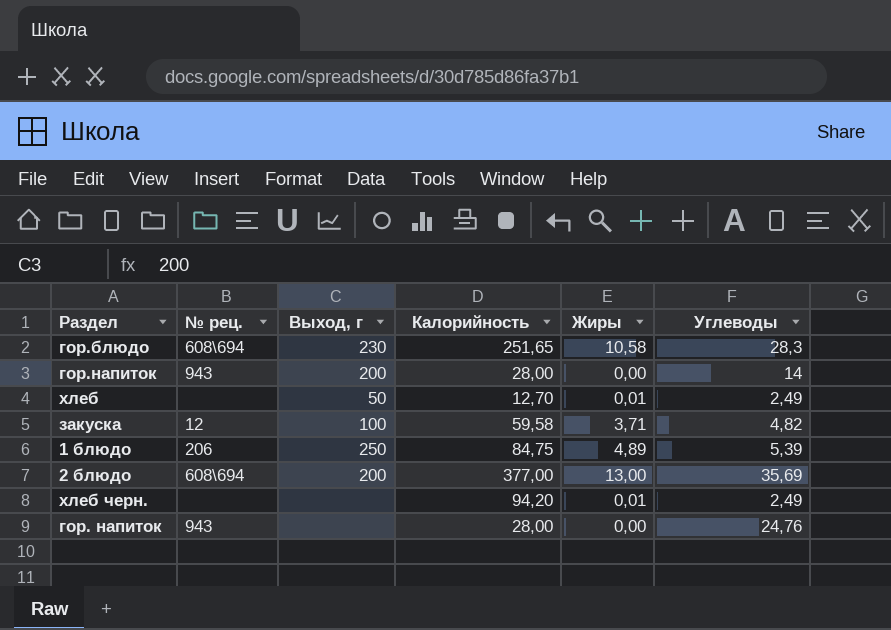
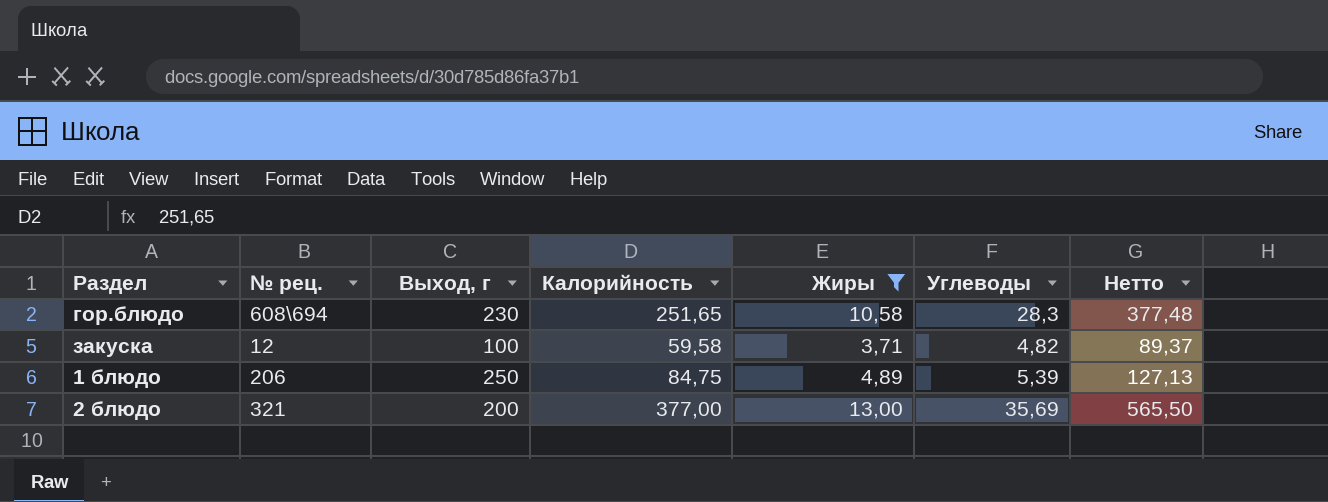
filter: none -> Жиры >= 3,71
column Нетто | formula: none -> [Калорийность] * 1,5
2 блюдо | № рец.: 608\694 -> 321

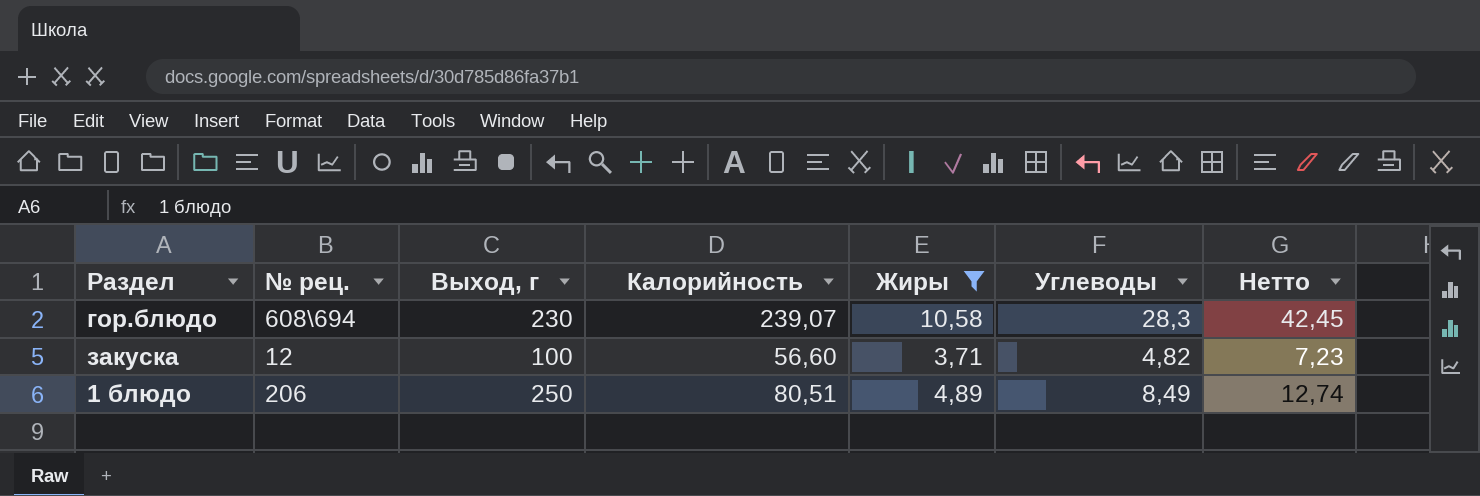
column Нетто | formula: [Калорийность] * 1,5 -> [Углеводы] * 1,5
row 2 блюдо: 321 | 200 | 377,00 | 13,00 | 35,69 | 565,50 -> none
гор.блюдо | Калорийность: 251,65 -> 239,07
закуска | Калорийность: 59,58 -> 56,60
1 блюдо | Калорийность: 84,75 -> 80,51
1 блюдо | Углеводы: 5,39 -> 8,49

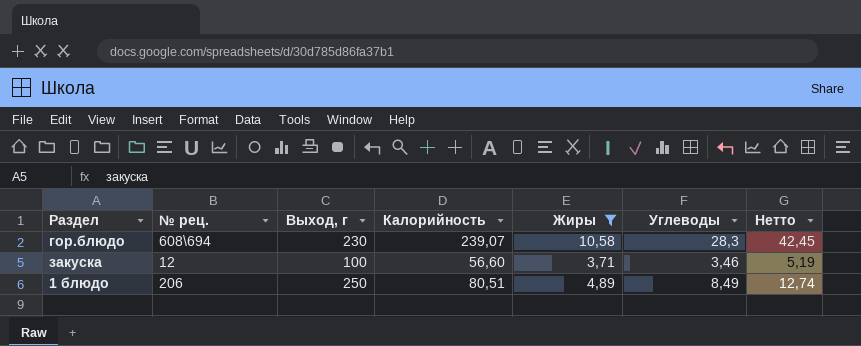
закуска | Углеводы: 4,82 -> 3,46
закуска | Нетто: 7,23 -> 5,19

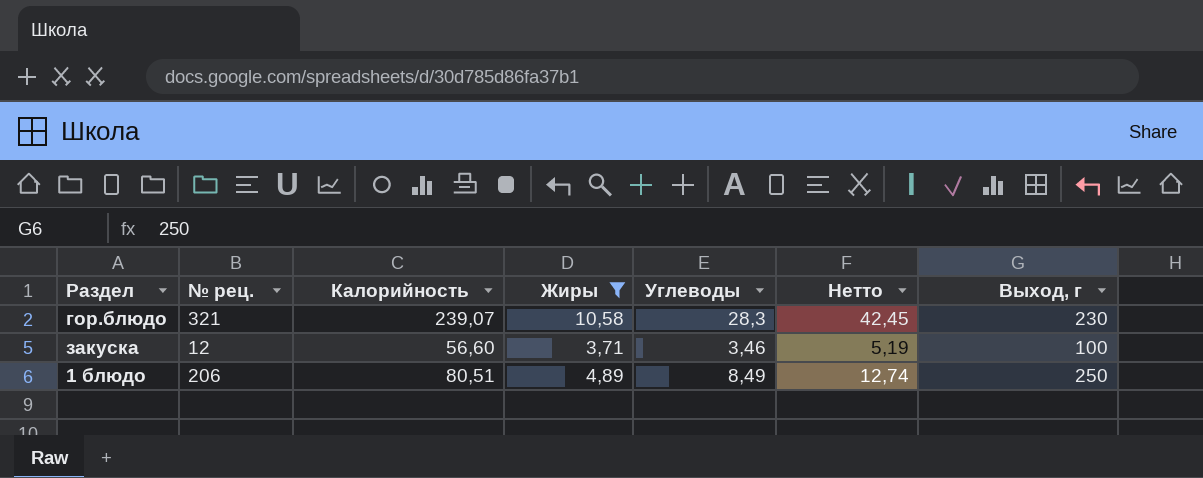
column Выход, г | position: 3 -> 7
гор.блюдо | № рец.: 608\694 -> 321

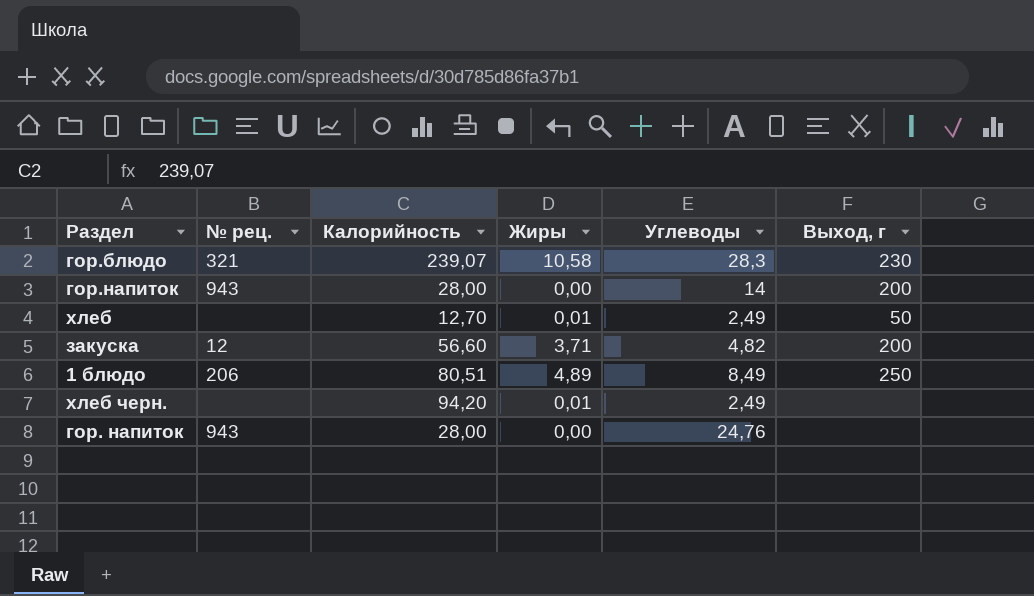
filter: Жиры >= 3,71 -> none
column Нетто | formula: [Углеводы] * 1,5 -> none
закуска | Углеводы: 3,46 -> 4,82
закуска | Выход, г: 100 -> 200

